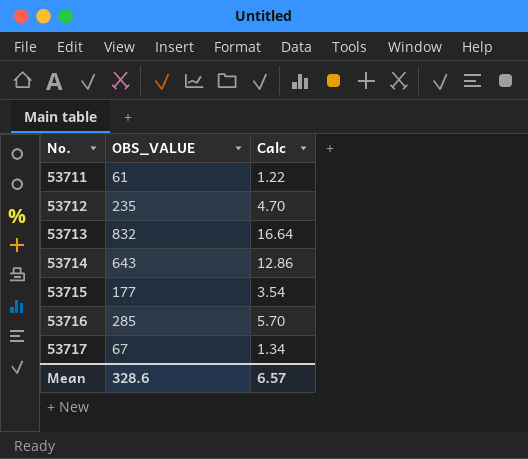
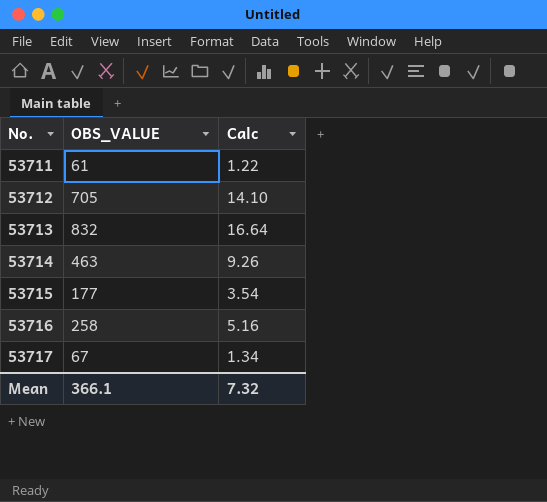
53712 | OBS_VALUE: 235 -> 705
53712 | Calc: 4.70 -> 14.10
53714 | OBS_VALUE: 643 -> 463
53714 | Calc: 12.86 -> 9.26
53716 | OBS_VALUE: 285 -> 258
53716 | Calc: 5.70 -> 5.16
Mean | OBS_VALUE: 328.6 -> 366.1
Mean | Calc: 6.57 -> 7.32

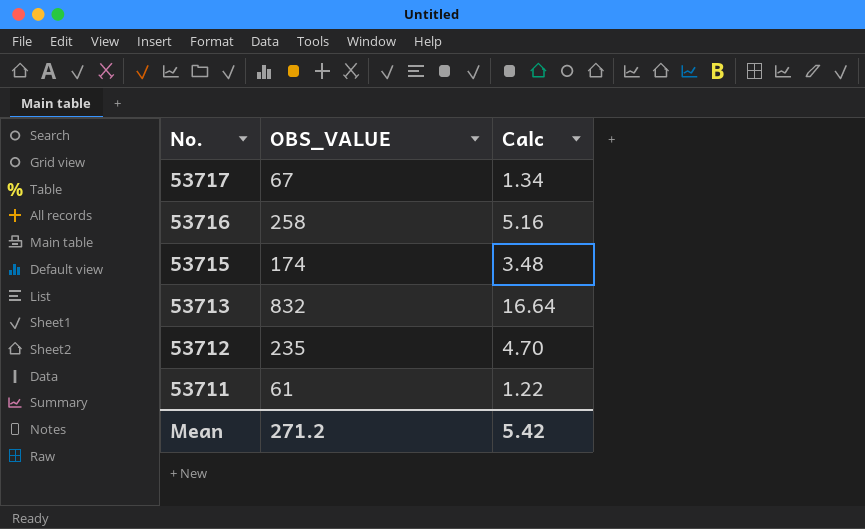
row order: No. ascending -> No. descending
row 53714: 463 | 9.26 -> none
53715 | OBS_VALUE: 177 -> 174
53715 | Calc: 3.54 -> 3.48
53712 | OBS_VALUE: 705 -> 235
53712 | Calc: 14.10 -> 4.70
Mean | OBS_VALUE: 366.1 -> 271.2
Mean | Calc: 7.32 -> 5.42

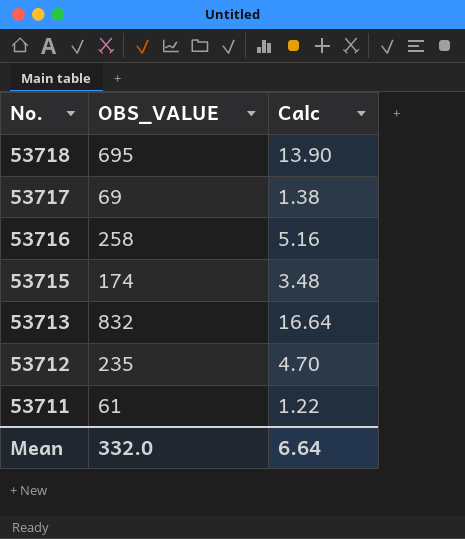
row 53718: none -> 695 | 13.90
53717 | OBS_VALUE: 67 -> 69
53717 | Calc: 1.34 -> 1.38
Mean | OBS_VALUE: 271.2 -> 332.0
Mean | Calc: 5.42 -> 6.64

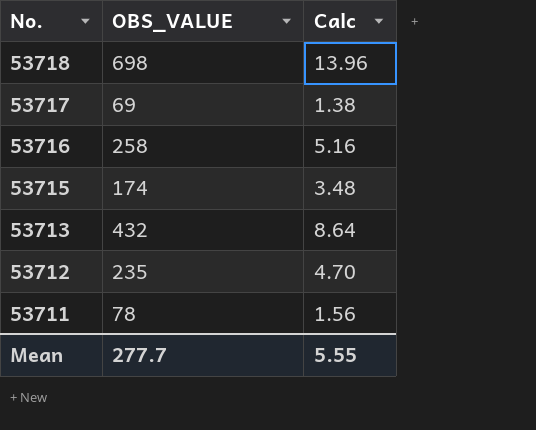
53718 | OBS_VALUE: 695 -> 698
53718 | Calc: 13.90 -> 13.96
53713 | OBS_VALUE: 832 -> 432
53713 | Calc: 16.64 -> 8.64
53711 | OBS_VALUE: 61 -> 78
53711 | Calc: 1.22 -> 1.56
Mean | OBS_VALUE: 332.0 -> 277.7
Mean | Calc: 6.64 -> 5.55

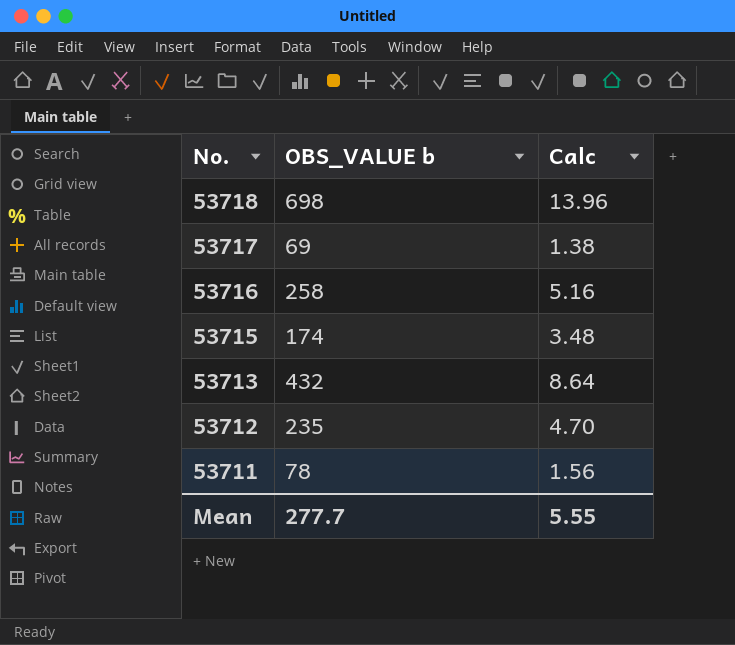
column name: OBS_VALUE -> OBS_VALUE b

